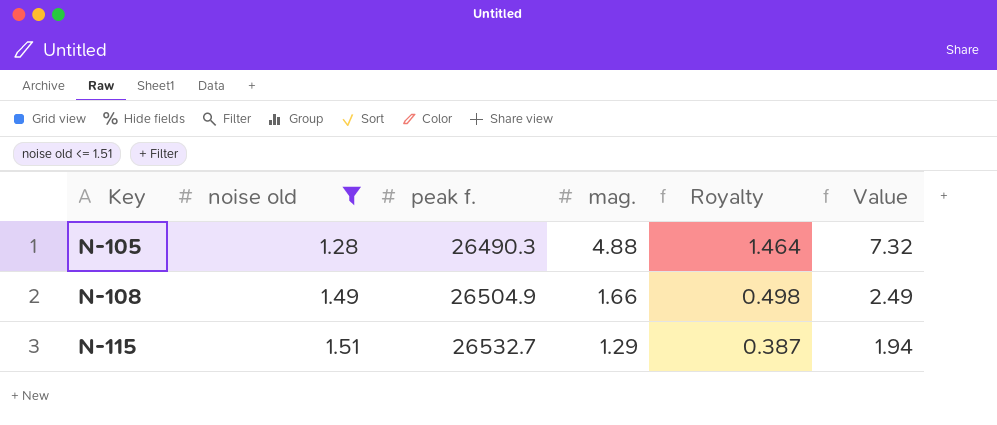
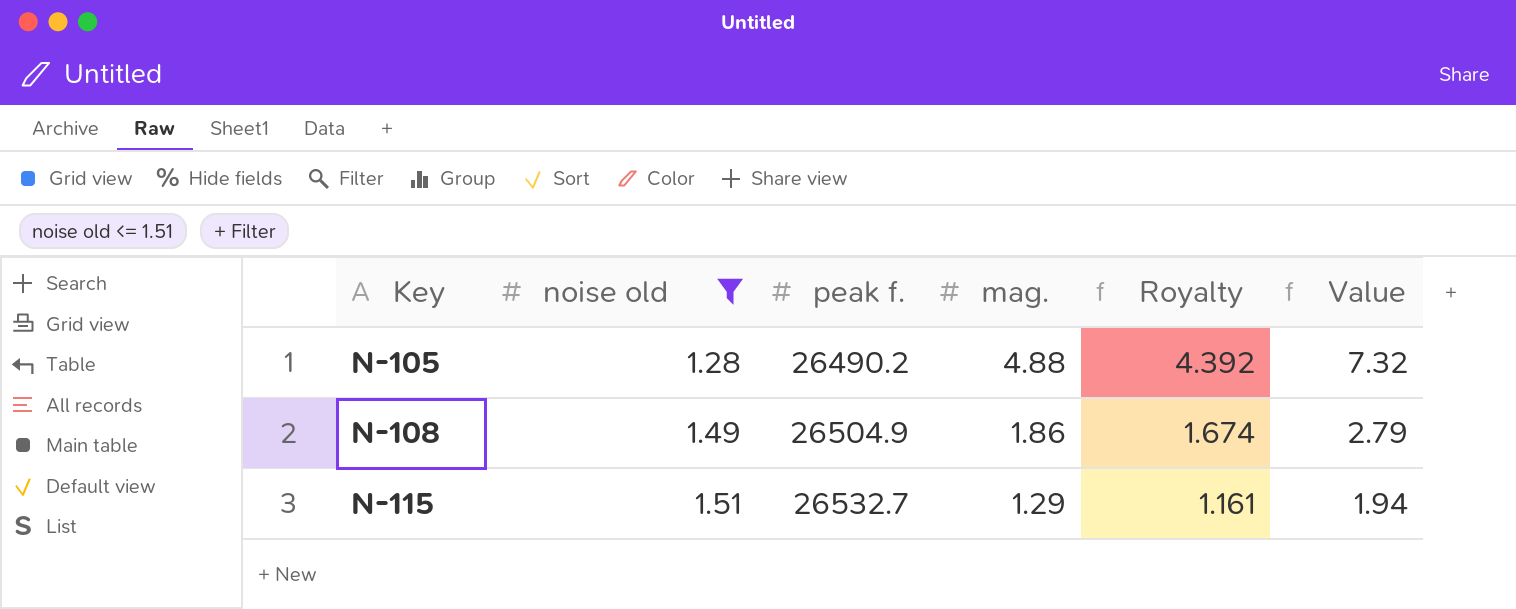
column Royalty | formula: [mag.] * 0.3 -> [mag.] * 0.9
N-105 | peak f.: 26490.3 -> 26490.2
N-108 | mag.: 1.66 -> 1.86
N-108 | Value: 2.49 -> 2.79

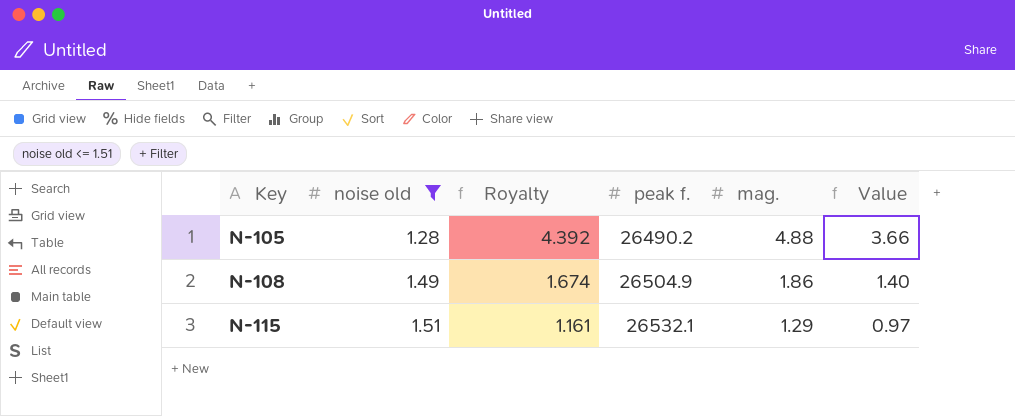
column Royalty | position: 5 -> 3
column Value | formula: [mag.] * 1.5 -> [mag.] * 0.75
N-115 | peak f.: 26532.7 -> 26532.1

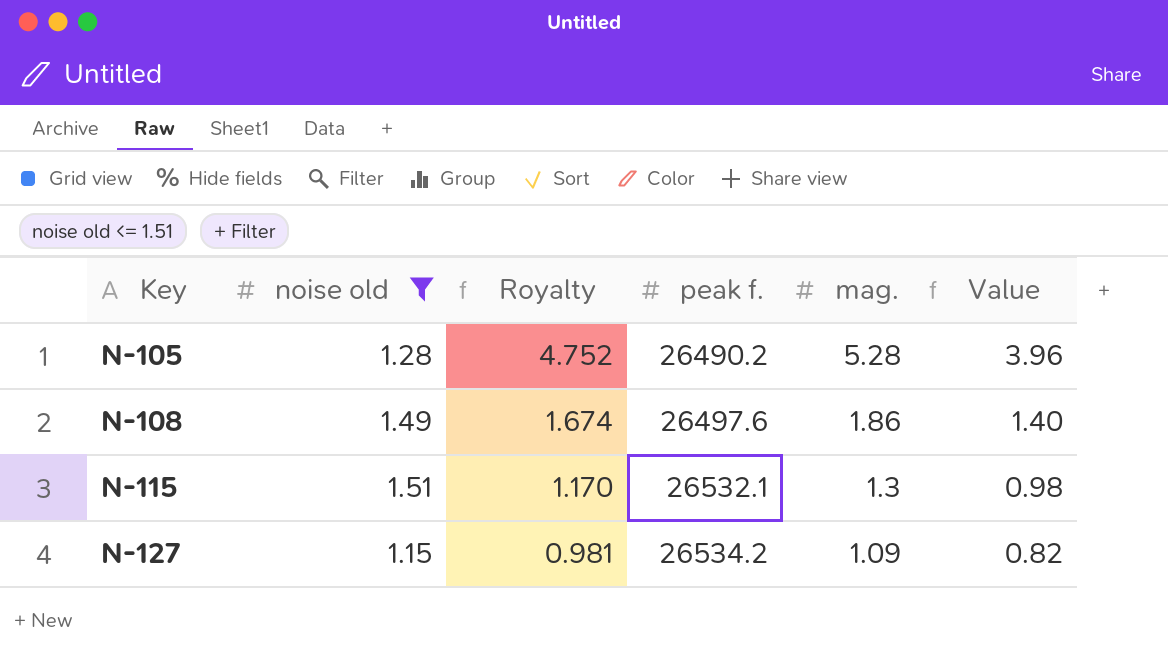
N-105 | Royalty: 4.392 -> 4.752
N-105 | mag.: 4.88 -> 5.28
N-105 | Value: 3.66 -> 3.96
N-108 | peak f.: 26504.9 -> 26497.6
N-115 | Royalty: 1.161 -> 1.170
N-115 | mag.: 1.29 -> 1.3
N-115 | Value: 0.97 -> 0.98
row N-127: none -> 1.15 | 0.981 | 26534.2 | 1.09 | 0.82

